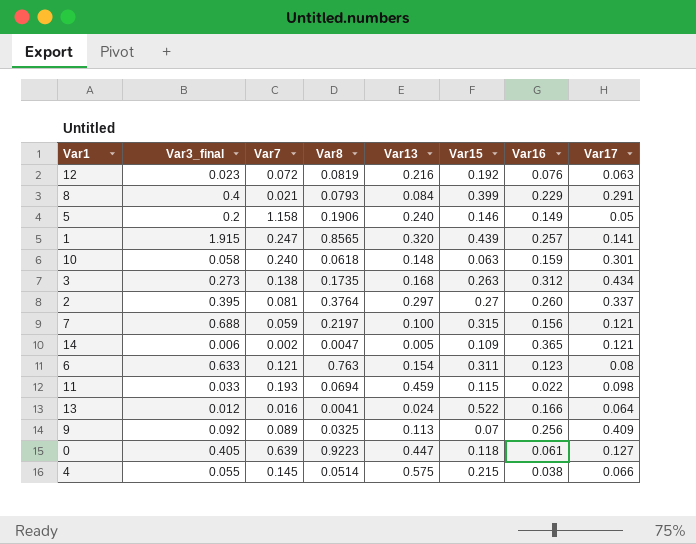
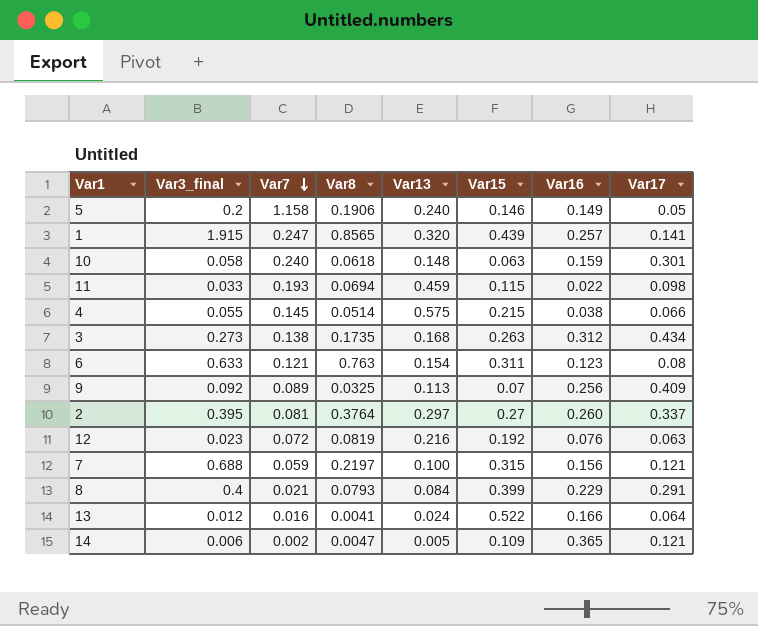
row order: none -> Var7 descending
row 0: 0.405 | 0.639 | 0.9223 | 0.447 | 0.118 | 0.061 | 0.127 -> none

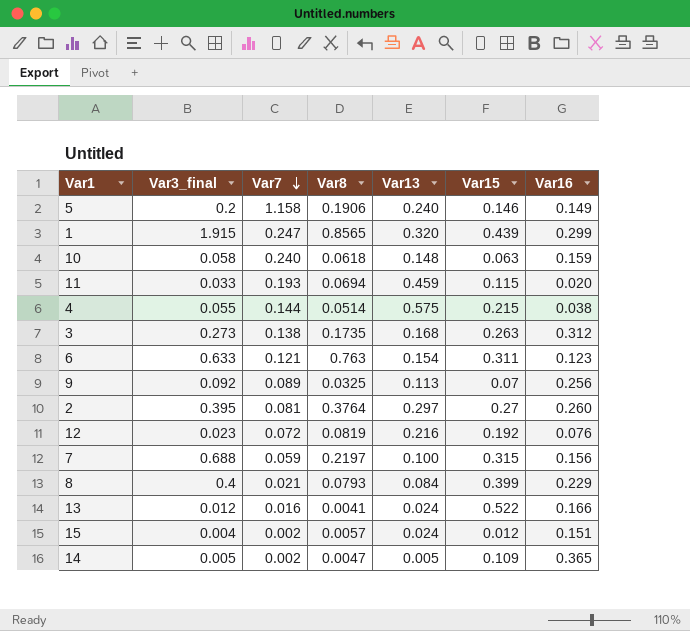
column Var17 | position: 8 -> none
1 | Var16: 0.257 -> 0.299
11 | Var16: 0.022 -> 0.020
4 | Var7: 0.145 -> 0.144
row 15: none -> 0.004 | 0.002 | 0.0057 | 0.024 | 0.012 | 0.151
14 | Var3_final: 0.006 -> 0.005

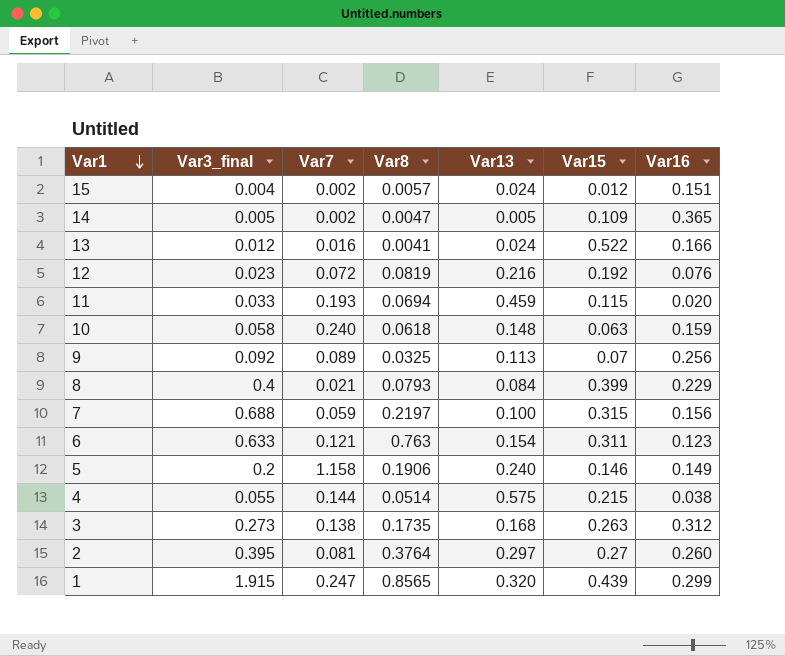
row order: Var7 descending -> Var1 descending

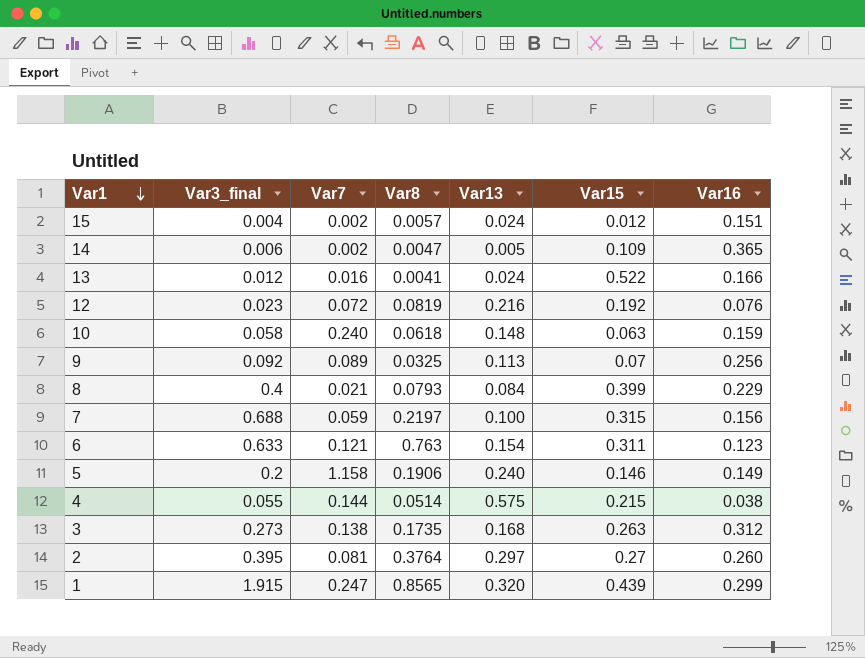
row 11: 0.033 | 0.193 | 0.0694 | 0.459 | 0.115 | 0.020 -> none
14 | Var3_final: 0.005 -> 0.006

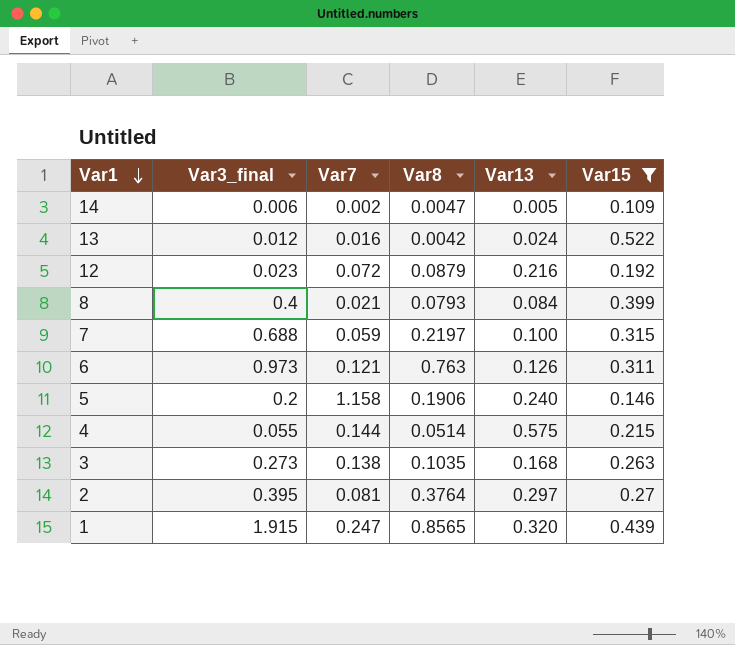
filter: none -> Var15 >= 0.109
column Var16 | position: 7 -> none
13 | Var8: 0.0041 -> 0.0042
12 | Var8: 0.0819 -> 0.0879
6 | Var3_final: 0.633 -> 0.973
6 | Var13: 0.154 -> 0.126
3 | Var8: 0.1735 -> 0.1035

